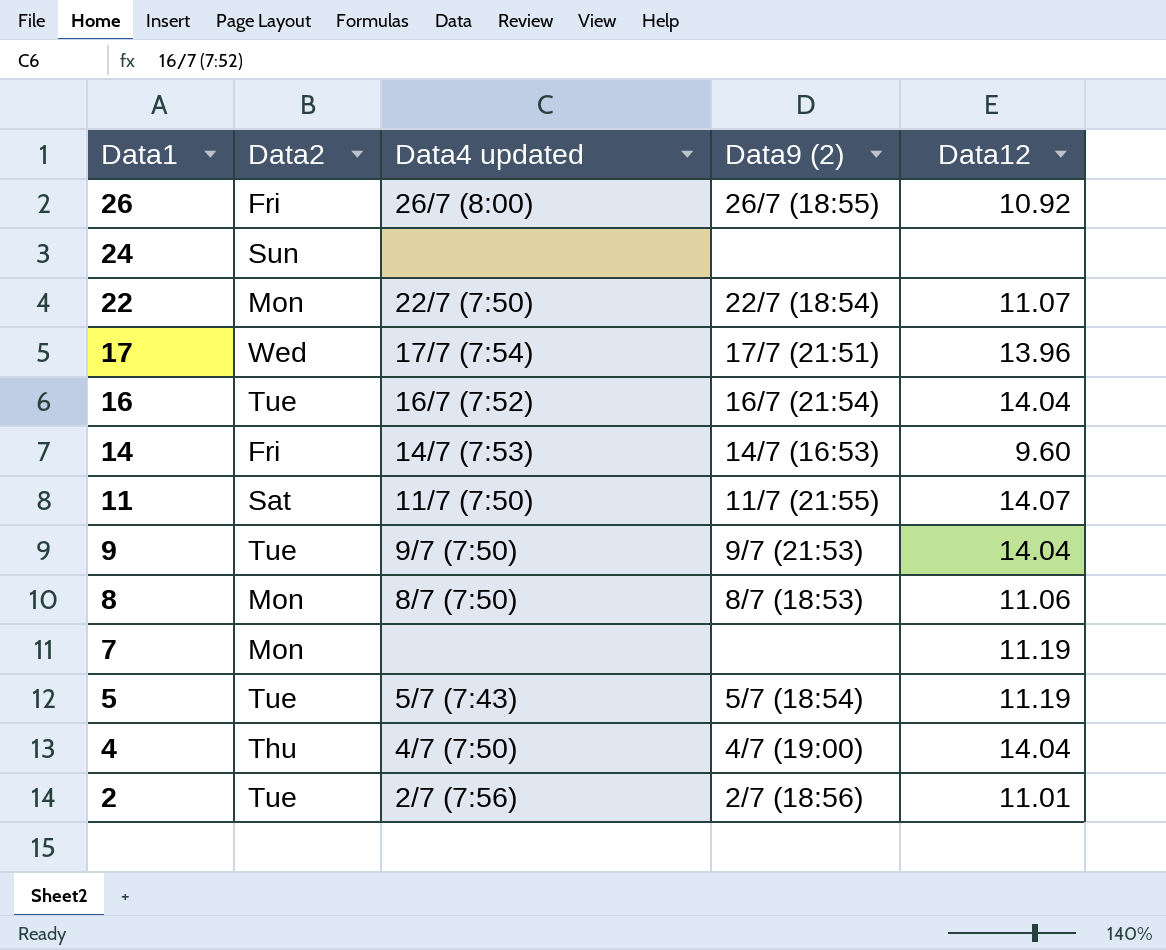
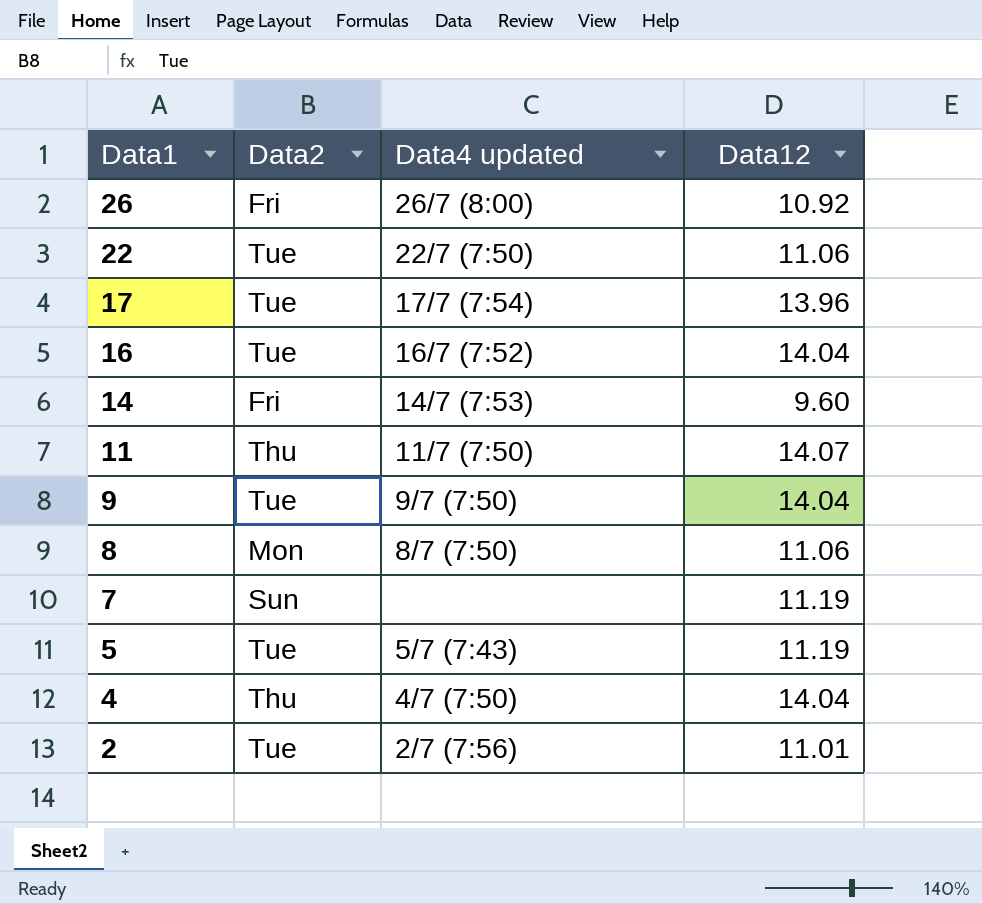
column Data9 (2) | position: 4 -> none
row 24: Sun | none | none | none -> none
22 | Data2: Mon -> Tue
22 | Data12: 11.07 -> 11.06
17 | Data2: Wed -> Tue
11 | Data2: Sat -> Thu
7 | Data2: Mon -> Sun

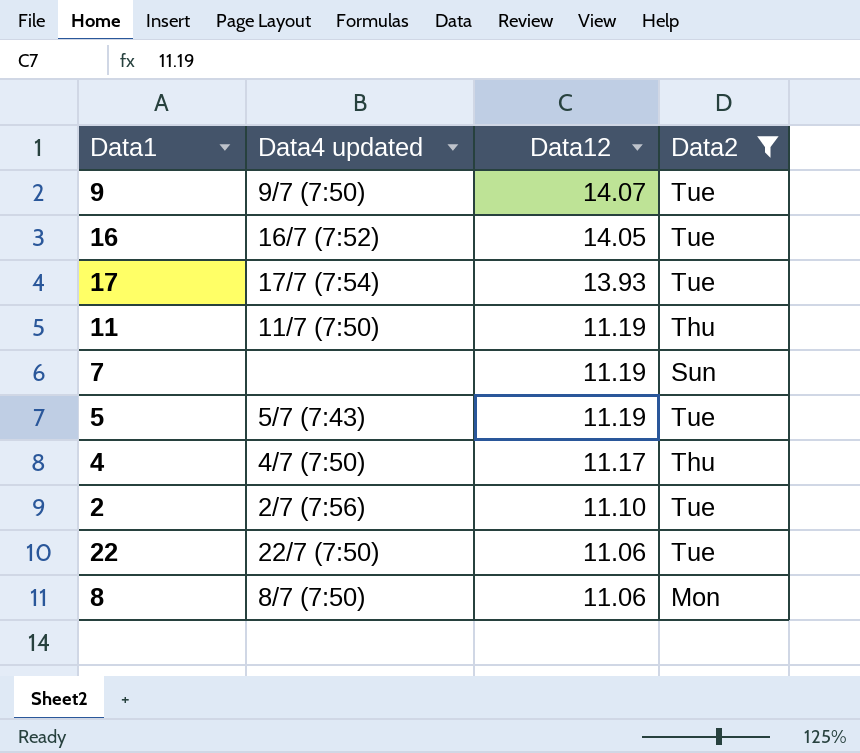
filter: none -> Data2 != Fri
row order: Data1 descending -> Data12 descending
column Data2 | position: 2 -> 4
9 | Data12: 14.04 -> 14.07
16 | Data12: 14.04 -> 14.05
17 | Data12: 13.96 -> 13.93
11 | Data12: 14.07 -> 11.19
4 | Data12: 14.04 -> 11.17
2 | Data12: 11.01 -> 11.10

